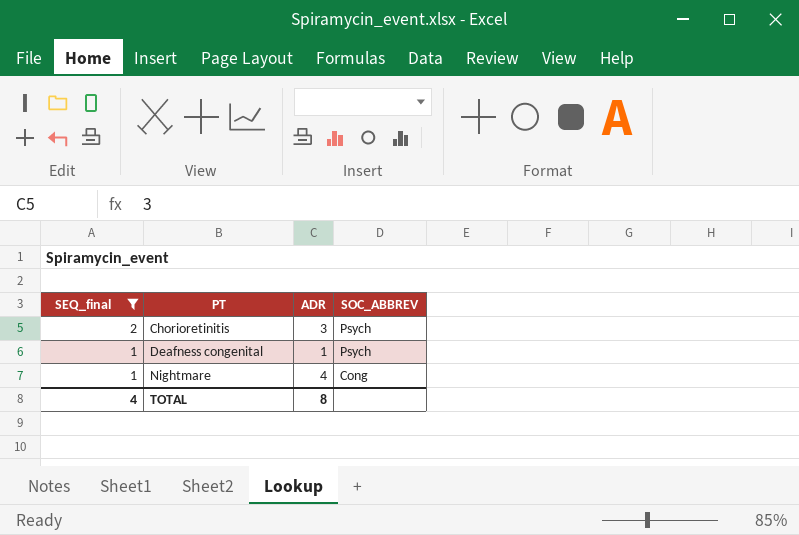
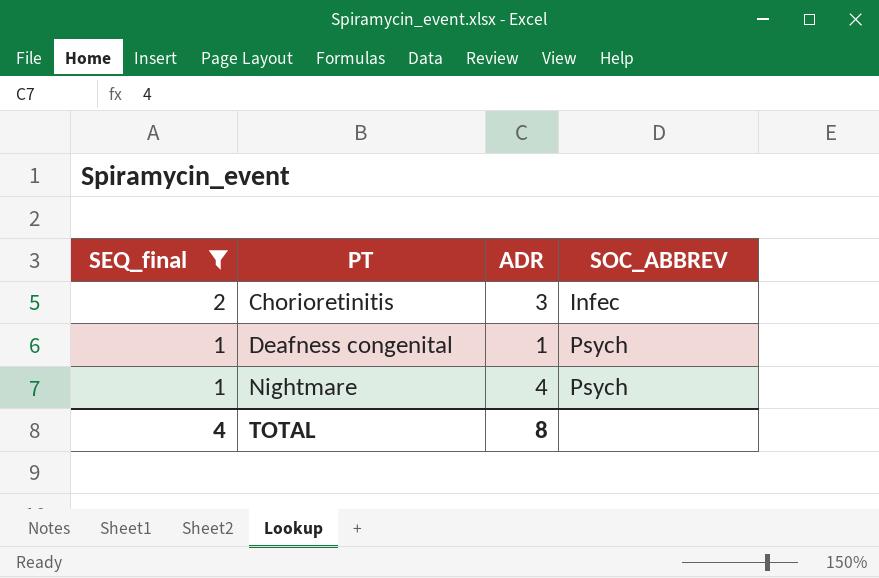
Chorioretinitis | SOC_ABBREV: Psych -> Infec
Nightmare | SOC_ABBREV: Cong -> Psych

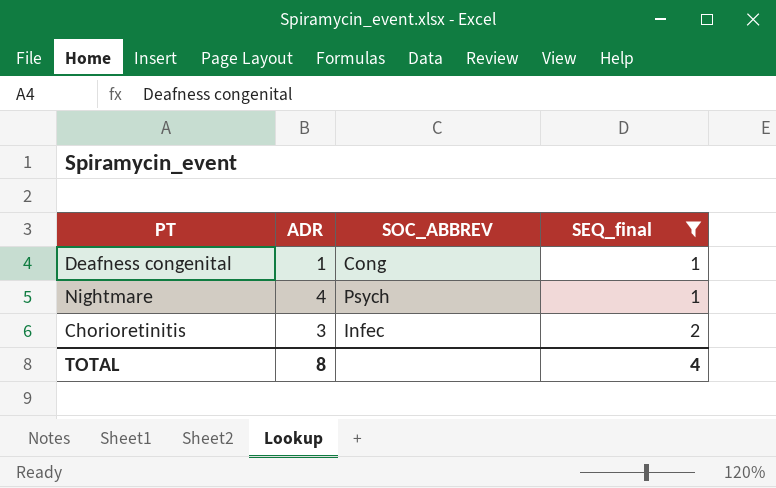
row order: SEQ_final descending -> SEQ_final ascending
column SEQ_final | position: 1 -> 4
Deafness congenital | SOC_ABBREV: Psych -> Cong

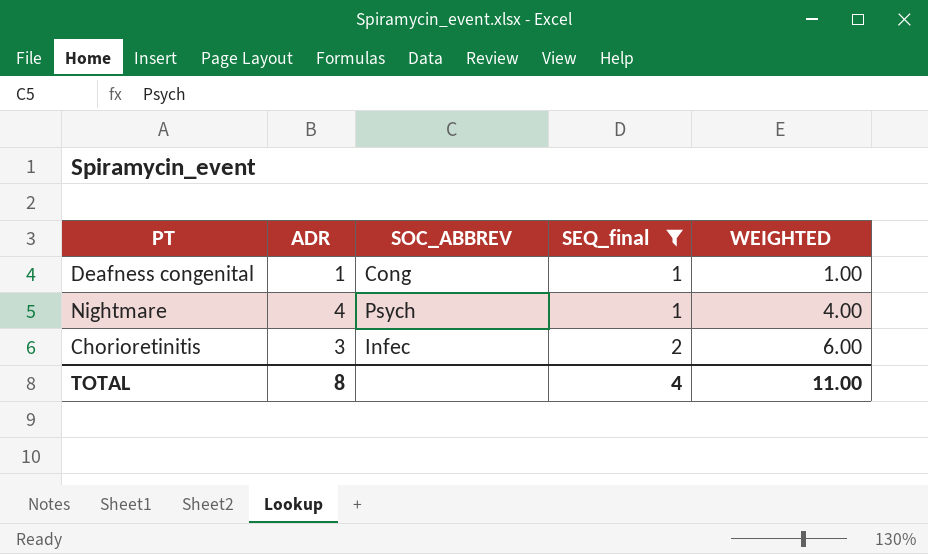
column WEIGHTED | formula: none -> [ADR] * [SEQ_final]

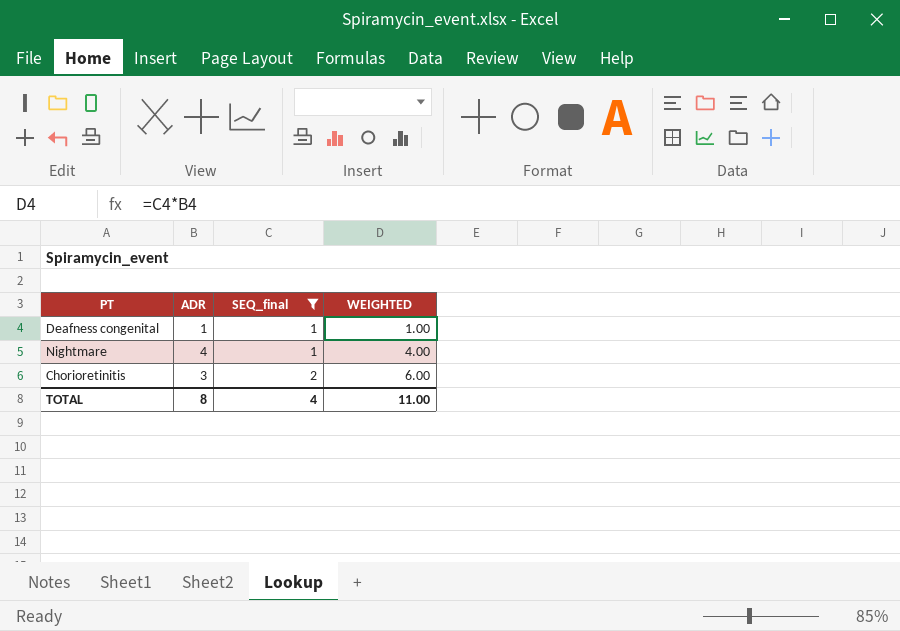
column SOC_ABBREV | position: 3 -> none

